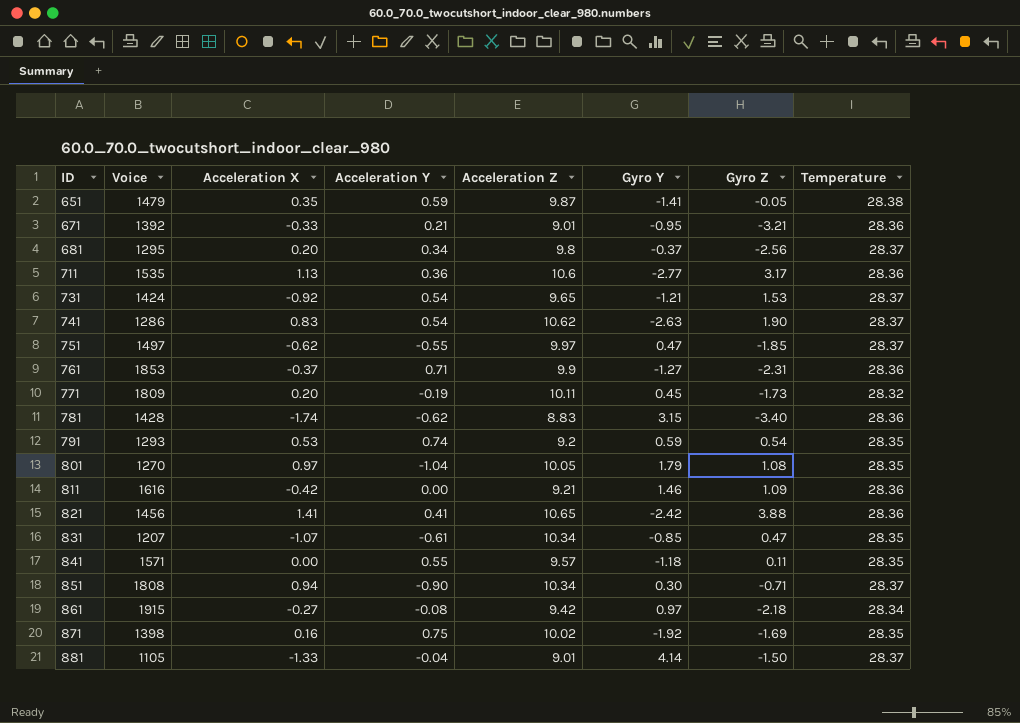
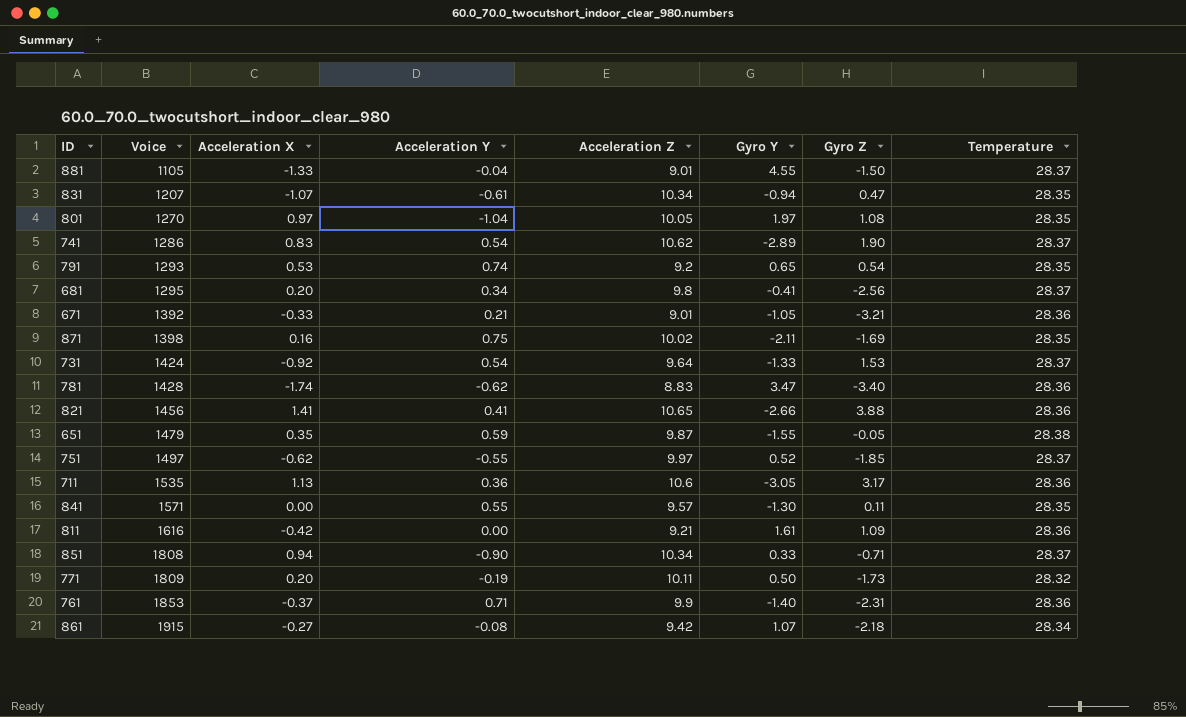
row order: ID ascending -> Voice ascending
881 | Gyro Y: 4.14 -> 4.55
831 | Gyro Y: -0.85 -> -0.94
801 | Gyro Y: 1.79 -> 1.97
741 | Gyro Y: -2.63 -> -2.89
791 | Gyro Y: 0.59 -> 0.65
681 | Gyro Y: -0.37 -> -0.41
671 | Gyro Y: -0.95 -> -1.05
871 | Gyro Y: -1.92 -> -2.11
731 | Acceleration Z: 9.65 -> 9.64
731 | Gyro Y: -1.21 -> -1.33
781 | Gyro Y: 3.15 -> 3.47
821 | Gyro Y: -2.42 -> -2.66
651 | Gyro Y: -1.41 -> -1.55
751 | Gyro Y: 0.47 -> 0.52
711 | Gyro Y: -2.77 -> -3.05
841 | Gyro Y: -1.18 -> -1.30
811 | Gyro Y: 1.46 -> 1.61
851 | Gyro Y: 0.30 -> 0.33
771 | Gyro Y: 0.45 -> 0.50
761 | Gyro Y: -1.27 -> -1.40
861 | Gyro Y: 0.97 -> 1.07

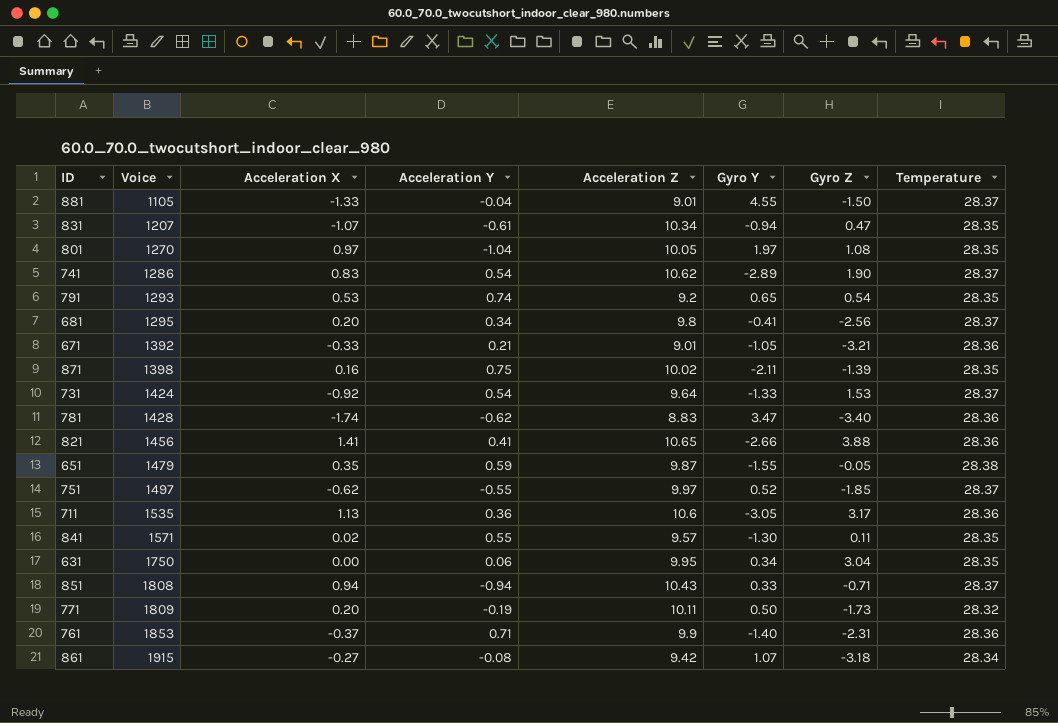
row 811: 1616 | -0.42 | 0.00 | 9.21 | 1.61 | 1.09 | 28.36 -> none
871 | Gyro Z: -1.69 -> -1.39
841 | Acceleration X: 0.00 -> 0.02
row 631: none -> 1750 | 0.00 | 0.06 | 9.95 | 0.34 | 3.04 | 28.35
851 | Acceleration Y: -0.90 -> -0.94
851 | Acceleration Z: 10.34 -> 10.43
861 | Gyro Z: -2.18 -> -3.18

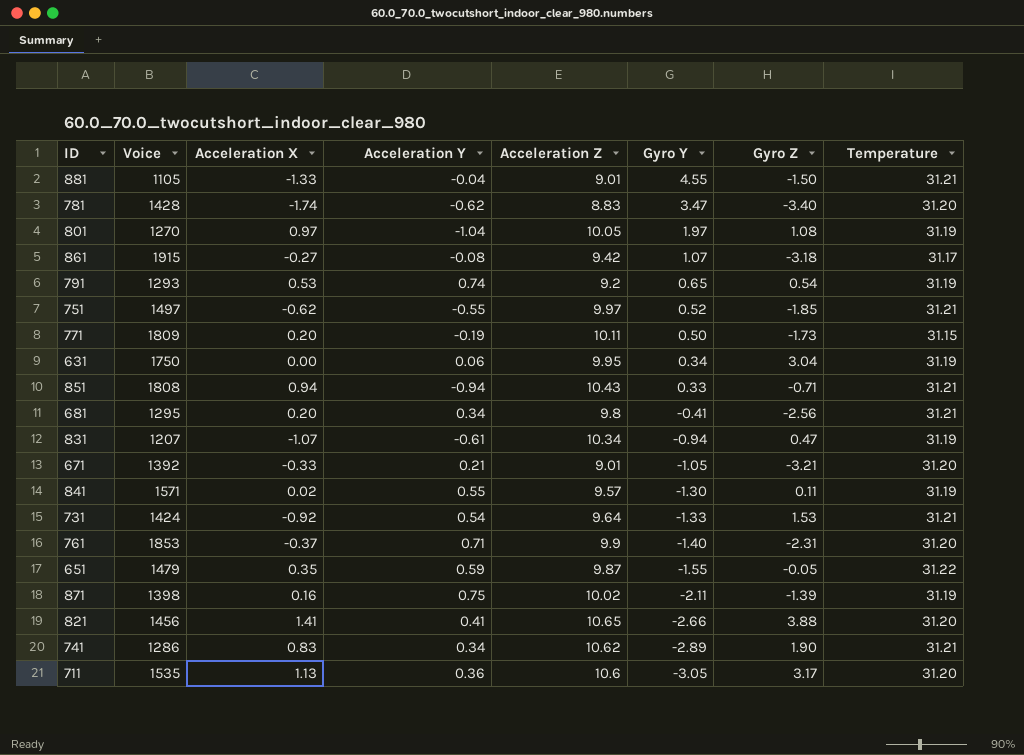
row order: Voice ascending -> Gyro Y descending
881 | Temperature: 28.37 -> 31.21
781 | Temperature: 28.36 -> 31.20
801 | Temperature: 28.35 -> 31.19
861 | Temperature: 28.34 -> 31.17
791 | Temperature: 28.35 -> 31.19
751 | Temperature: 28.37 -> 31.21
771 | Temperature: 28.32 -> 31.15
631 | Temperature: 28.35 -> 31.19
851 | Temperature: 28.37 -> 31.21
681 | Temperature: 28.37 -> 31.21
831 | Temperature: 28.35 -> 31.19
671 | Temperature: 28.36 -> 31.20
841 | Temperature: 28.35 -> 31.19
731 | Temperature: 28.37 -> 31.21
761 | Temperature: 28.36 -> 31.20
651 | Temperature: 28.38 -> 31.22
871 | Temperature: 28.35 -> 31.19
821 | Temperature: 28.36 -> 31.20
741 | Acceleration Y: 0.54 -> 0.34
741 | Temperature: 28.37 -> 31.21
711 | Temperature: 28.36 -> 31.20

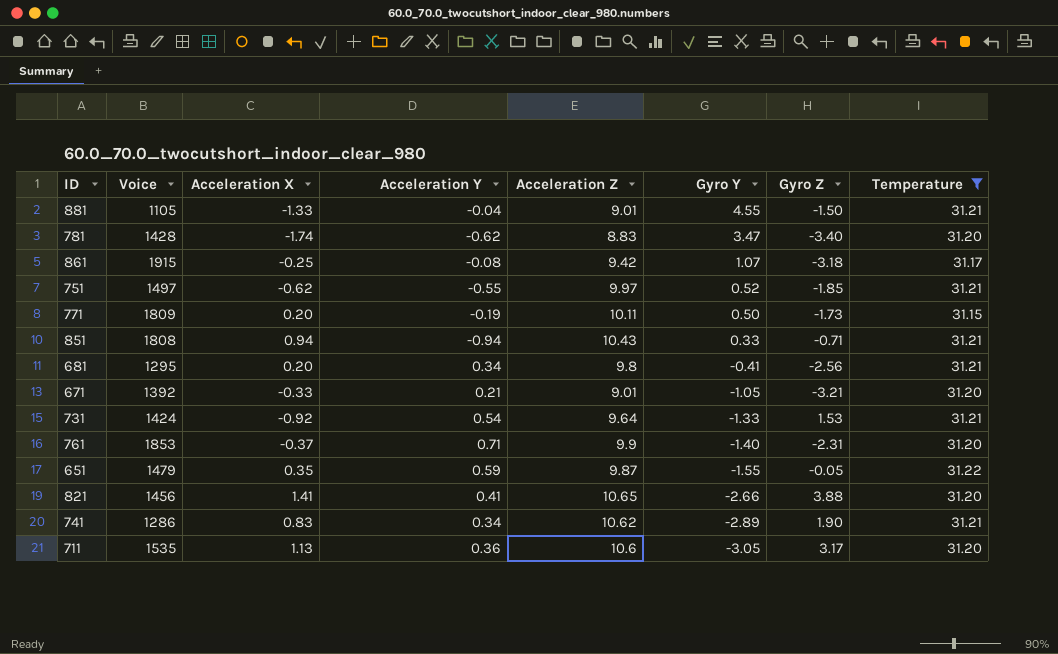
filter: none -> Temperature != 31.19
861 | Acceleration X: -0.27 -> -0.25

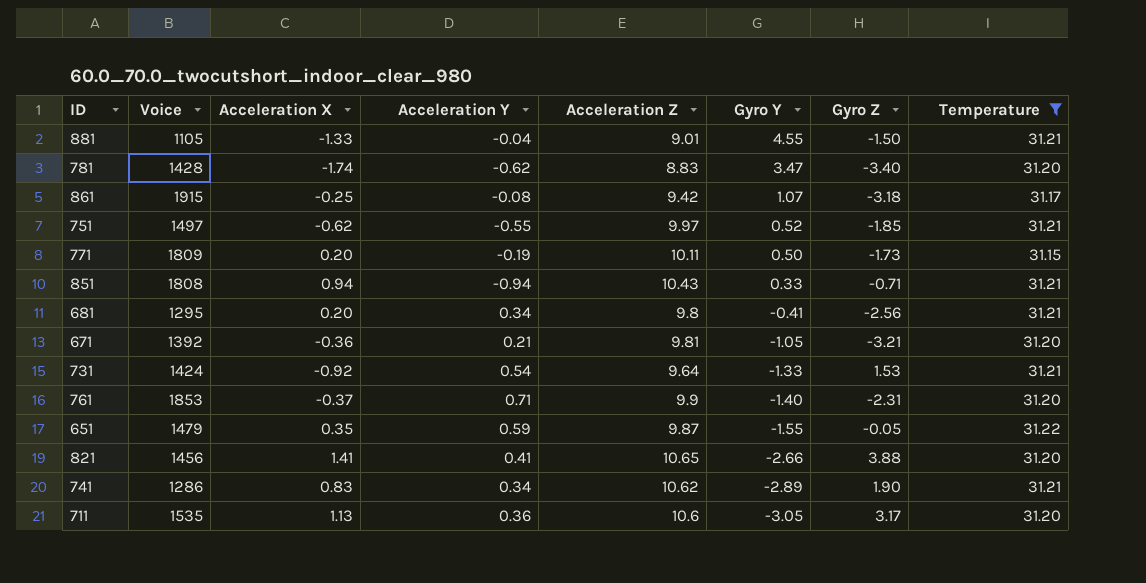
671 | Acceleration X: -0.33 -> -0.36
671 | Acceleration Z: 9.01 -> 9.81

